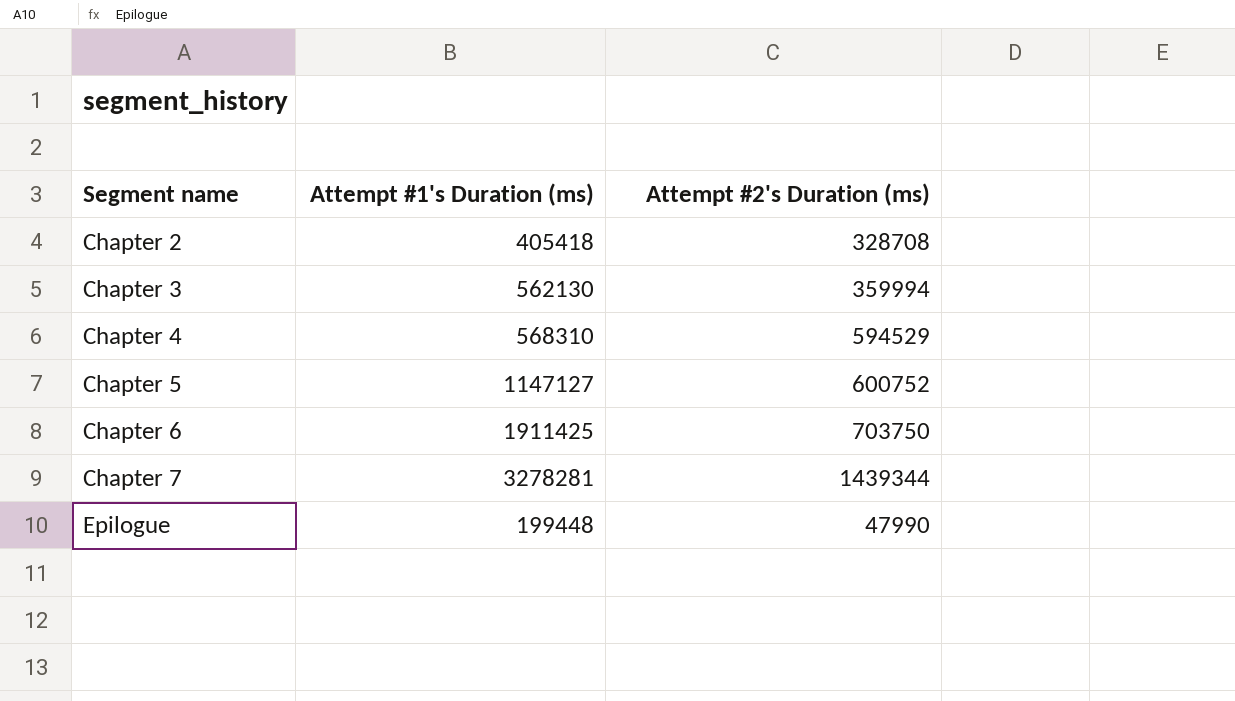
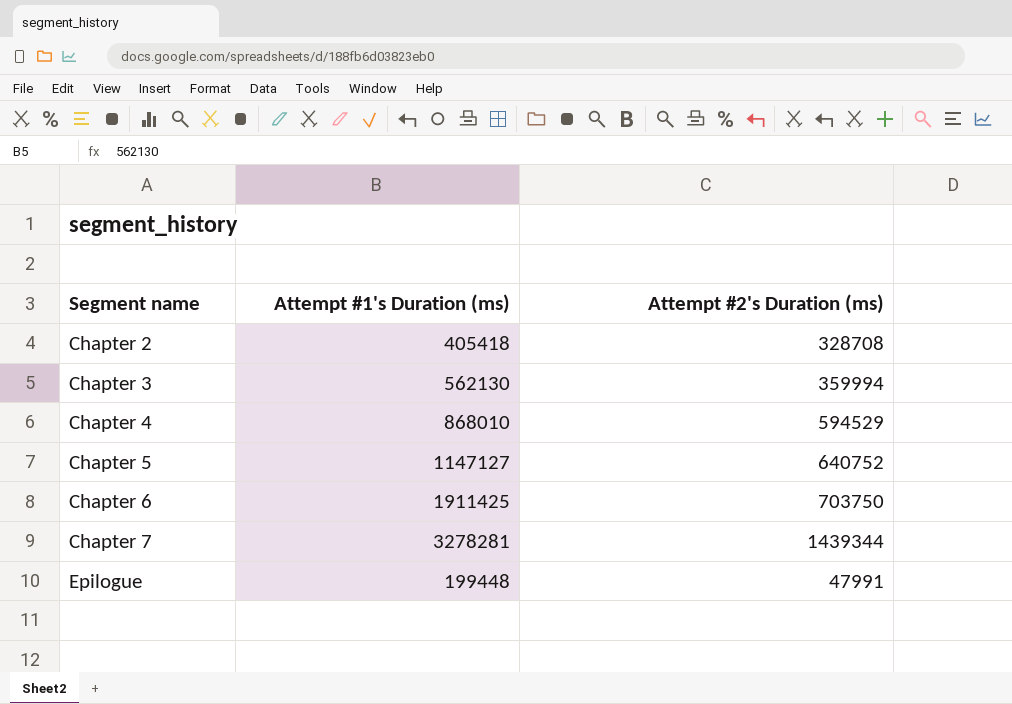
Chapter 4 | Attempt #1's Duration (ms): 568310 -> 868010
Chapter 5 | Attempt #2's Duration (ms): 600752 -> 640752
Epilogue | Attempt #2's Duration (ms): 47990 -> 47991

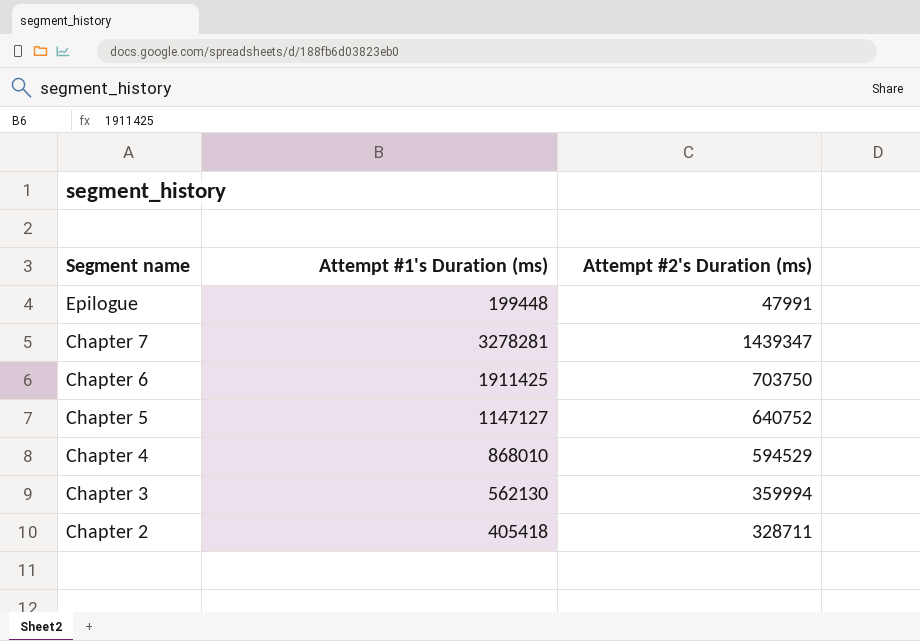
row order: Segment name ascending -> Segment name descending
Chapter 7 | Attempt #2's Duration (ms): 1439344 -> 1439347
Chapter 2 | Attempt #2's Duration (ms): 328708 -> 328711

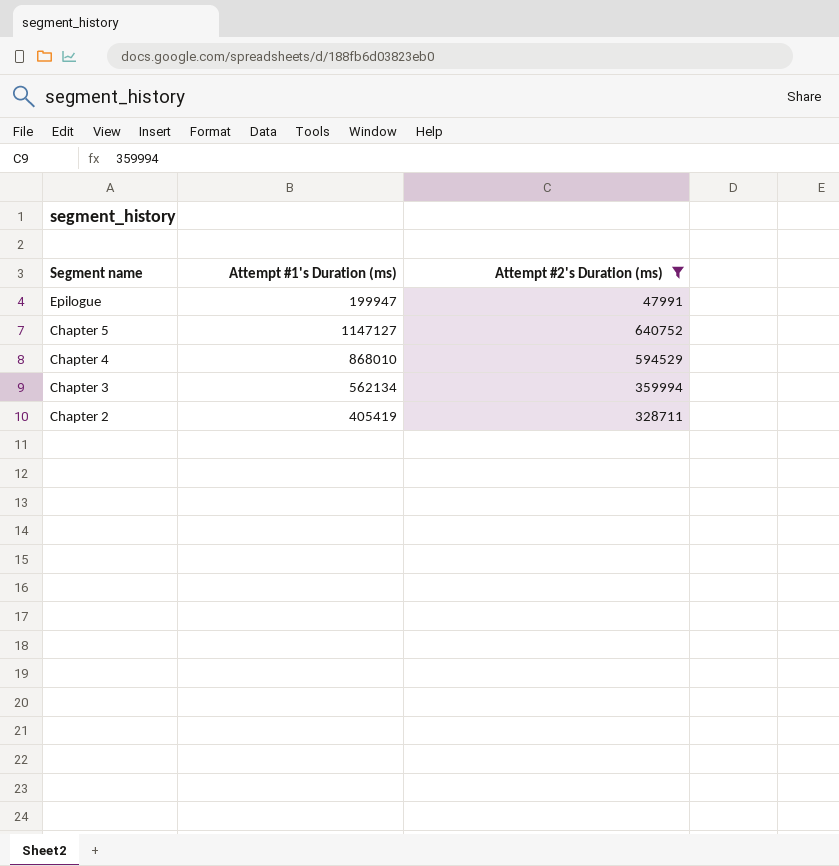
filter: none -> Attempt #2's Duration (ms) <= 640752
Epilogue | Attempt #1's Duration (ms): 199448 -> 199947
Chapter 3 | Attempt #1's Duration (ms): 562130 -> 562134
Chapter 2 | Attempt #1's Duration (ms): 405418 -> 405419

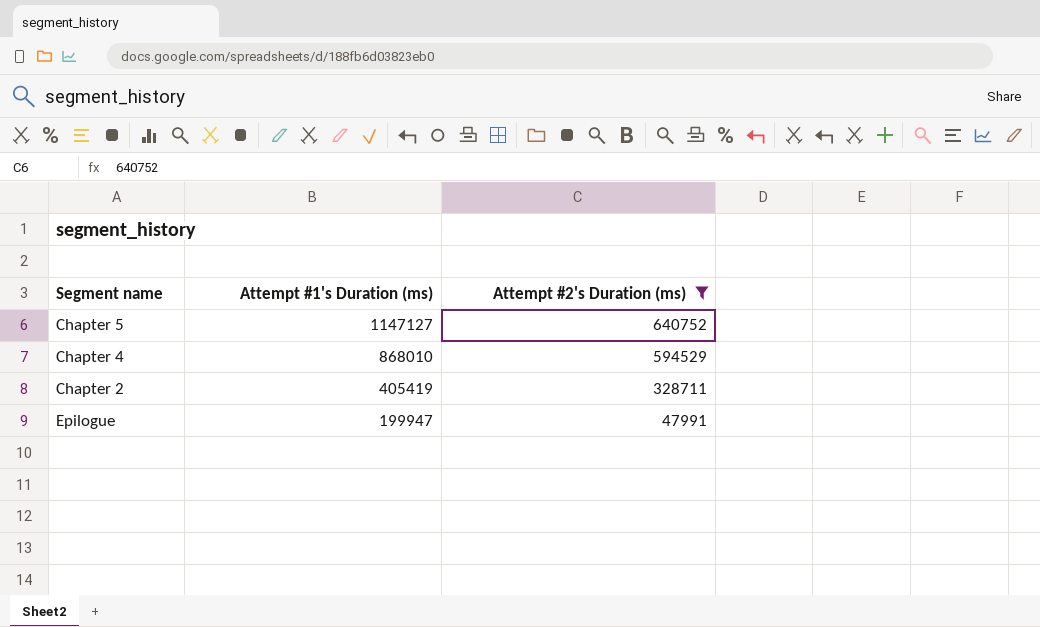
row order: Segment name descending -> Attempt #1's Duration (ms) descending
row Chapter 3: 562134 | 359994 -> none

